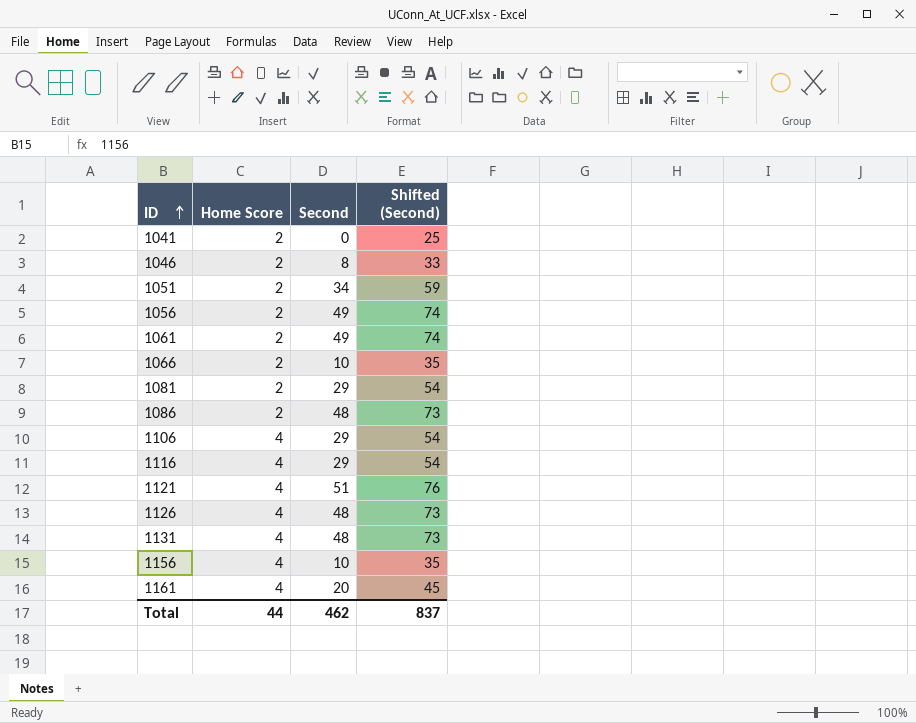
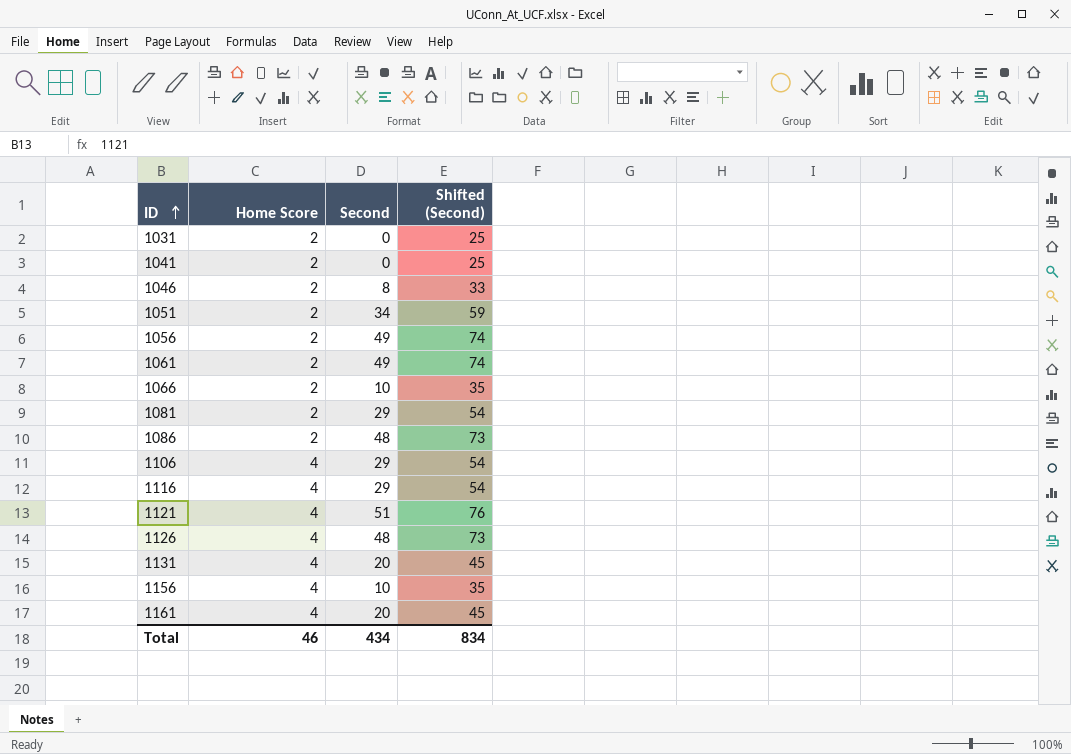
row 1031: none -> 2 | 0 | 25
1131 | Second: 48 -> 20
1131 | Shifted (Second): 73 -> 45
Total | Home Score: 44 -> 46
Total | Second: 462 -> 434
Total | Shifted (Second): 837 -> 834

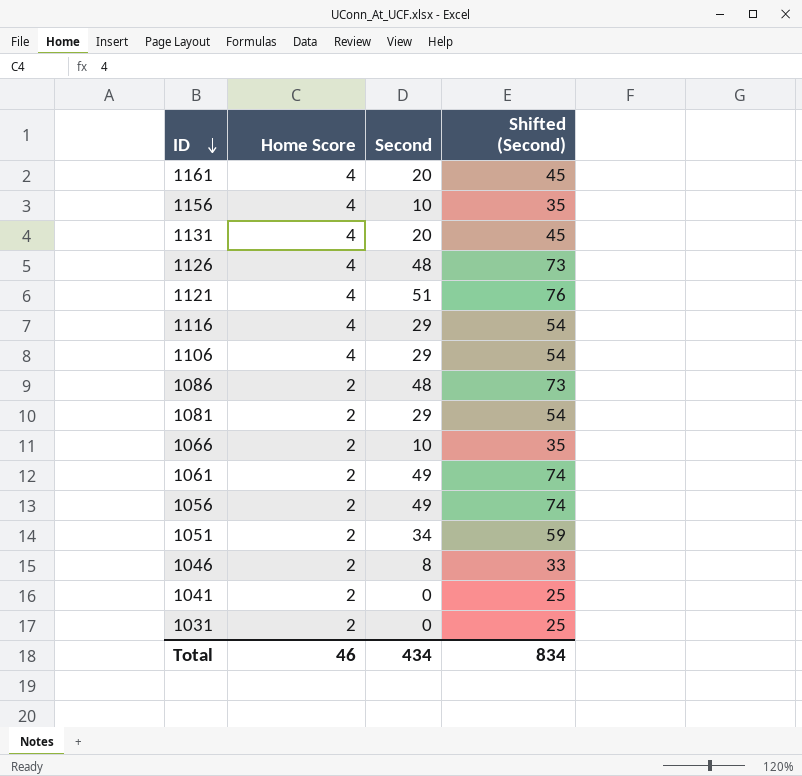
row order: ID ascending -> ID descending

